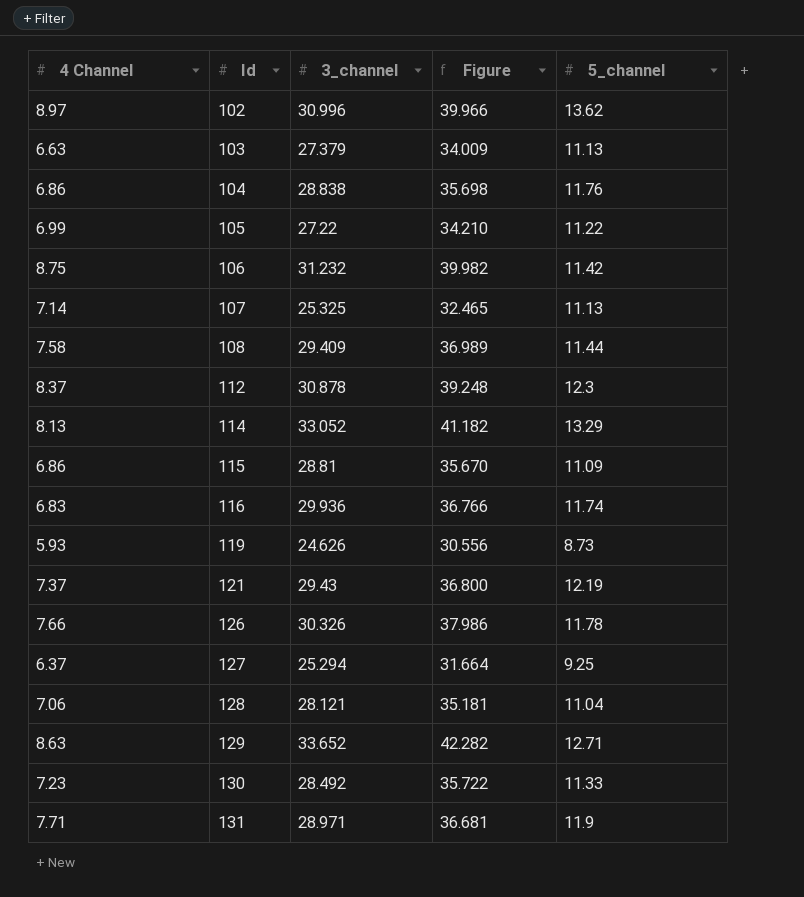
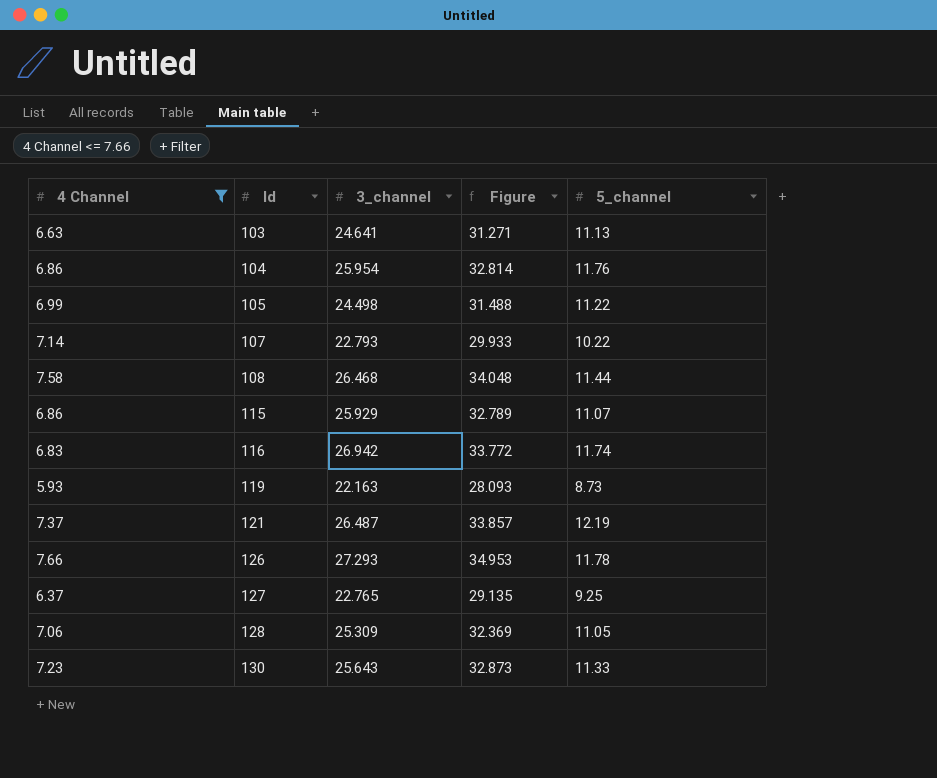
filter: none -> 4 Channel <= 7.66
103 | 3_channel: 27.379 -> 24.641
103 | Figure: 34.009 -> 31.271
104 | 3_channel: 28.838 -> 25.954
104 | Figure: 35.698 -> 32.814
105 | 3_channel: 27.22 -> 24.498
105 | Figure: 34.210 -> 31.488
107 | 3_channel: 25.325 -> 22.793
107 | Figure: 32.465 -> 29.933
107 | 5_channel: 11.13 -> 10.22
108 | 3_channel: 29.409 -> 26.468
108 | Figure: 36.989 -> 34.048
115 | 3_channel: 28.81 -> 25.929
115 | Figure: 35.670 -> 32.789
115 | 5_channel: 11.09 -> 11.07
116 | 3_channel: 29.936 -> 26.942
116 | Figure: 36.766 -> 33.772
119 | 3_channel: 24.626 -> 22.163
119 | Figure: 30.556 -> 28.093
121 | 3_channel: 29.43 -> 26.487
121 | Figure: 36.800 -> 33.857
126 | 3_channel: 30.326 -> 27.293
126 | Figure: 37.986 -> 34.953
127 | 3_channel: 25.294 -> 22.765
127 | Figure: 31.664 -> 29.135
128 | 3_channel: 28.121 -> 25.309
128 | Figure: 35.181 -> 32.369
128 | 5_channel: 11.04 -> 11.05
130 | 3_channel: 28.492 -> 25.643
130 | Figure: 35.722 -> 32.873

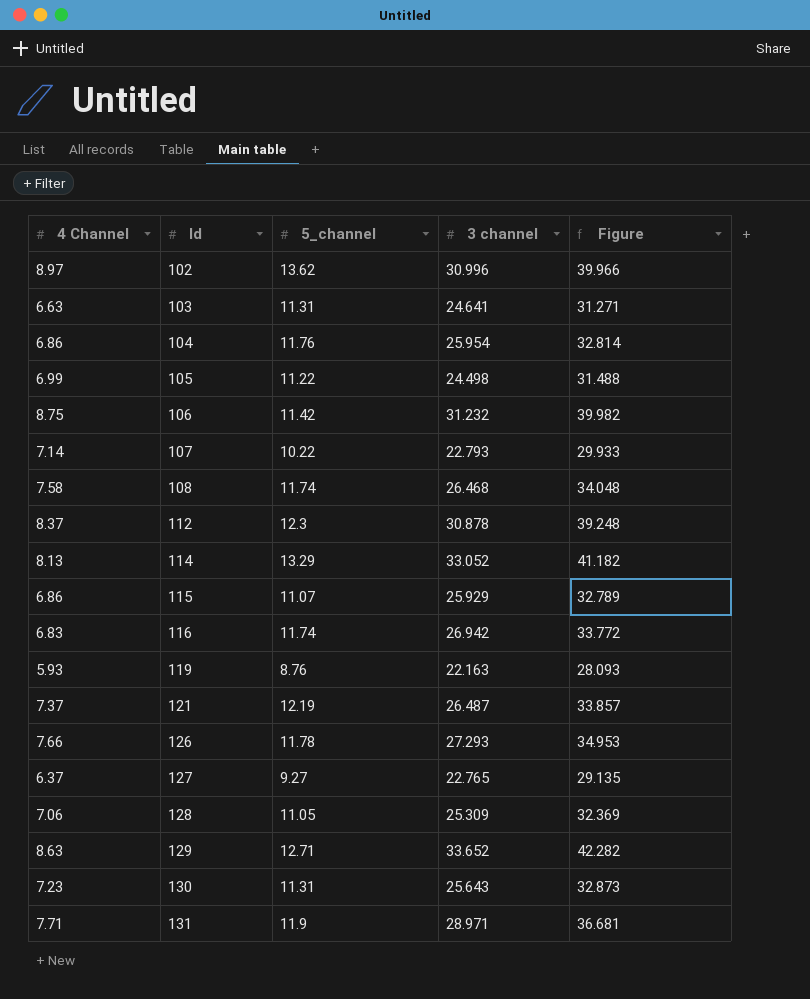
filter: 4 Channel <= 7.66 -> none
column 5_channel | position: 5 -> 3
column name: 3_channel -> 3 channel
103 | 5_channel: 11.13 -> 11.31
108 | 5_channel: 11.44 -> 11.74
119 | 5_channel: 8.73 -> 8.76
127 | 5_channel: 9.25 -> 9.27
130 | 5_channel: 11.33 -> 11.31

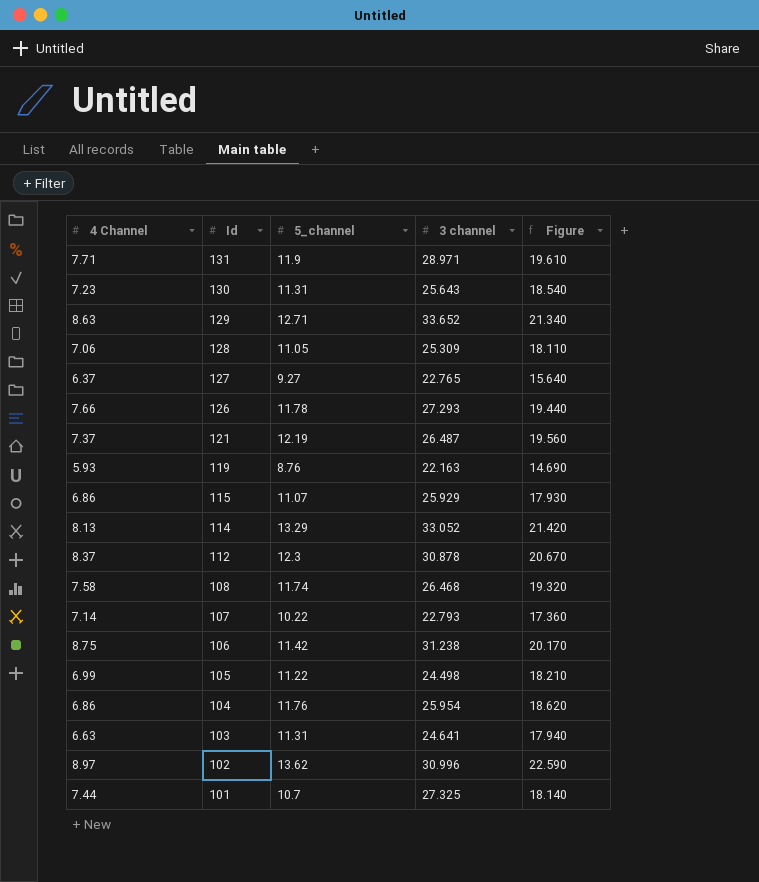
row order: Id ascending -> Id descending
column Figure | formula: [4 Channel] + [3 channel] -> [4 Channel] + [5_channel]
row 116: 6.83 | 11.74 | 26.942 | 33.772 -> none
106 | 3 channel: 31.232 -> 31.238
row 101: none -> 7.44 | 10.7 | 27.325 | 18.140

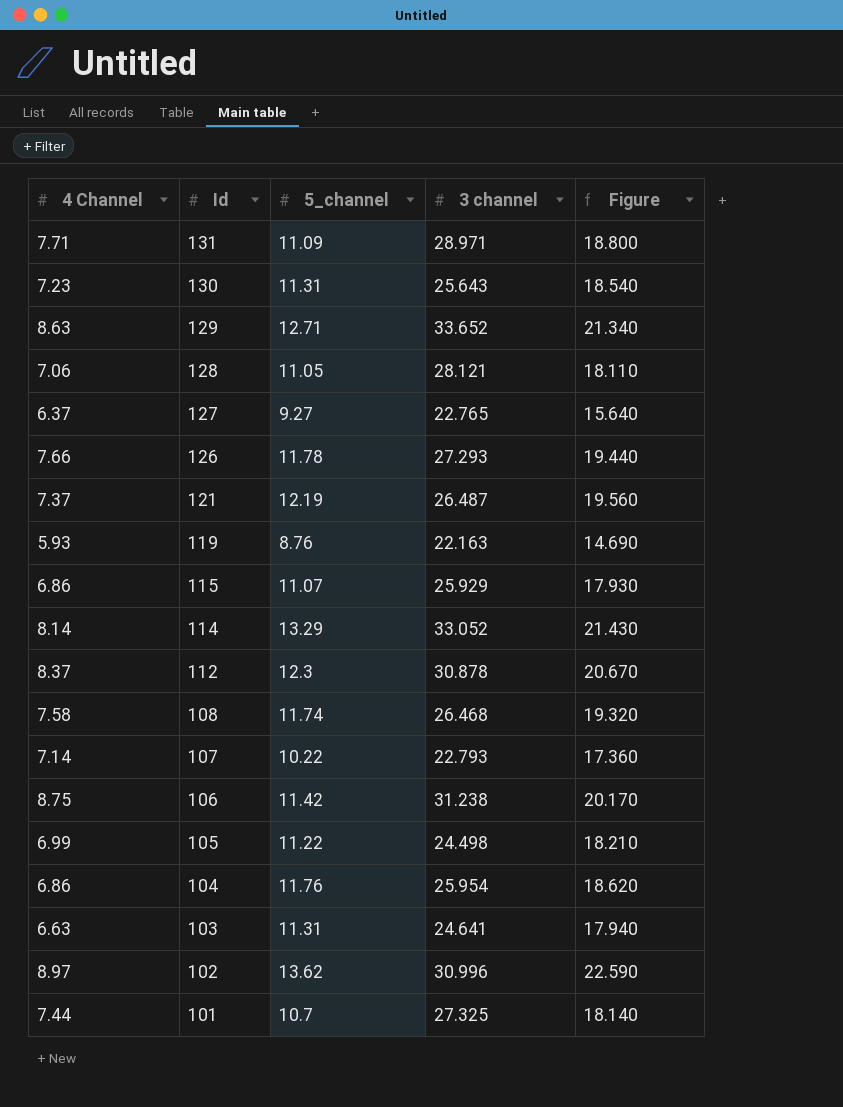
131 | 5_channel: 11.9 -> 11.09
131 | Figure: 19.610 -> 18.800
128 | 3 channel: 25.309 -> 28.121
114 | 4 Channel: 8.13 -> 8.14
114 | Figure: 21.420 -> 21.430

